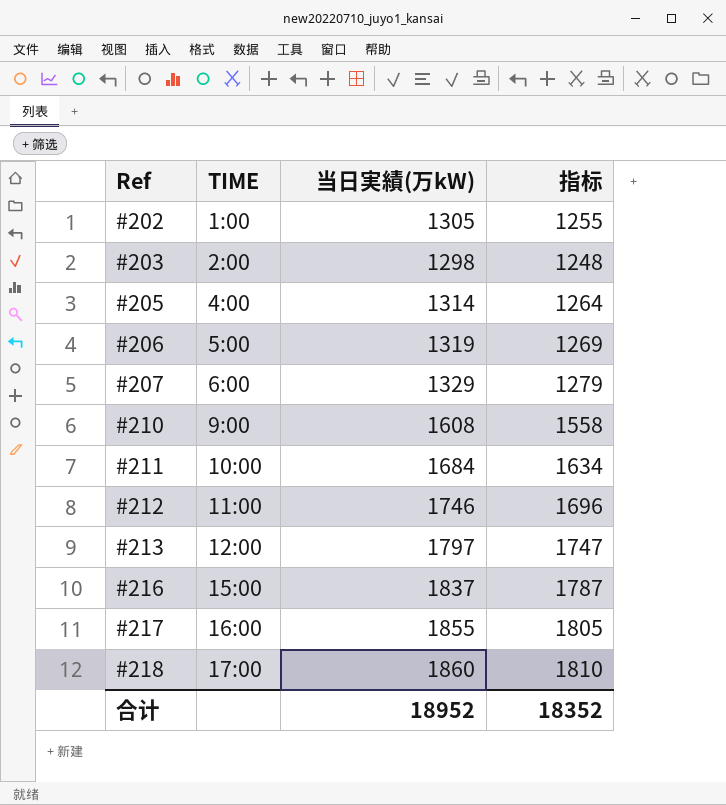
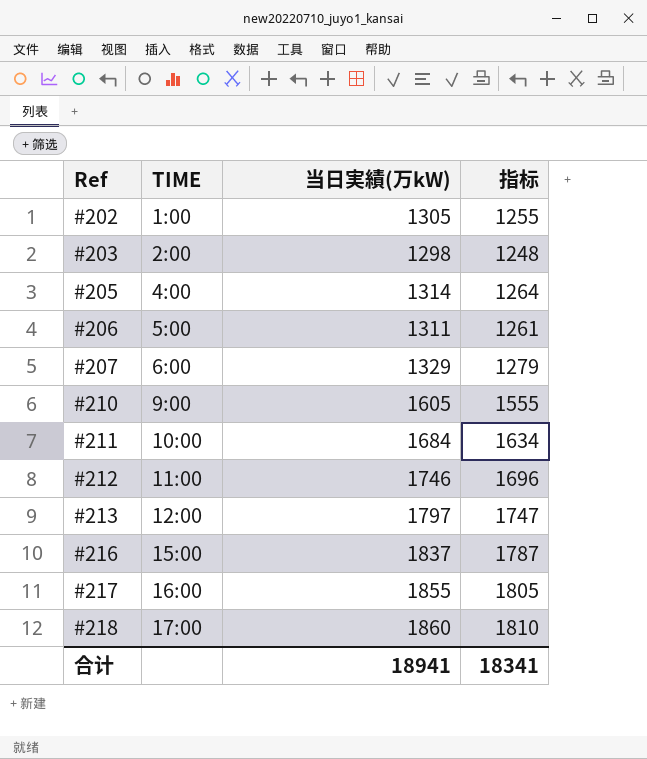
#206 | 当日実績(万kW): 1319 -> 1311
#206 | 指标: 1269 -> 1261
#210 | 当日実績(万kW): 1608 -> 1605
#210 | 指标: 1558 -> 1555
合计 | 当日実績(万kW): 18952 -> 18941
合计 | 指标: 18352 -> 18341

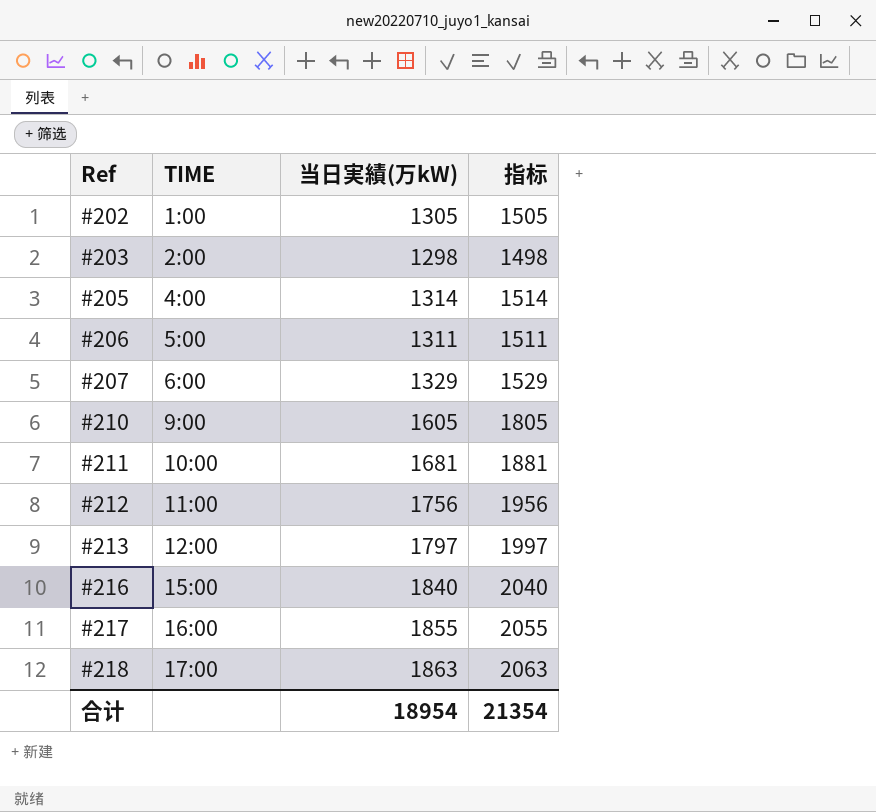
column 指标 | formula: [当日実績(万kW)] - 50 -> [当日実績(万kW)] + 200
#211 | 当日実績(万kW): 1684 -> 1681
#212 | 当日実績(万kW): 1746 -> 1756
#216 | 当日実績(万kW): 1837 -> 1840
#218 | 当日実績(万kW): 1860 -> 1863
合计 | 当日実績(万kW): 18941 -> 18954
合计 | 指标: 18341 -> 21354

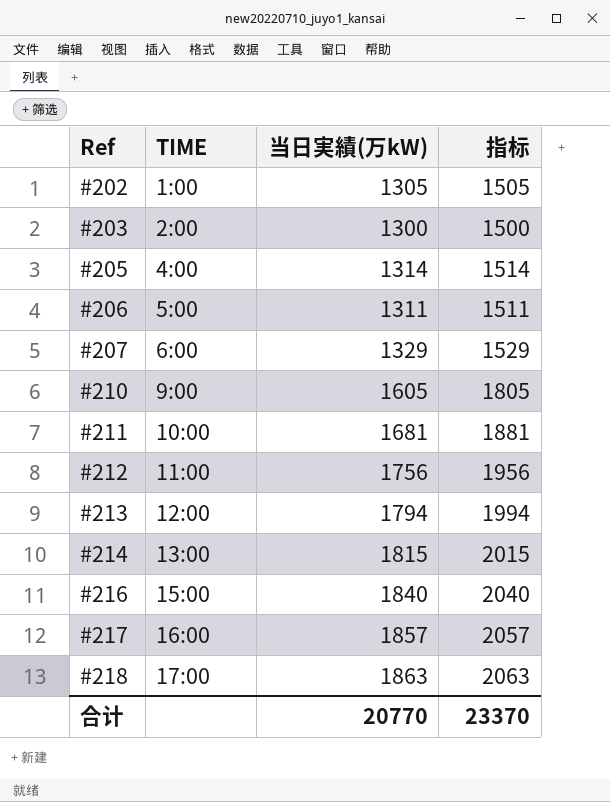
#203 | 当日実績(万kW): 1298 -> 1300
#203 | 指标: 1498 -> 1500
#213 | 当日実績(万kW): 1797 -> 1794
#213 | 指标: 1997 -> 1994
row #214: none -> 13:00 | 1815 | 2015
#217 | 当日実績(万kW): 1855 -> 1857
#217 | 指标: 2055 -> 2057
合计 | 当日実績(万kW): 18954 -> 20770
合计 | 指标: 21354 -> 23370

